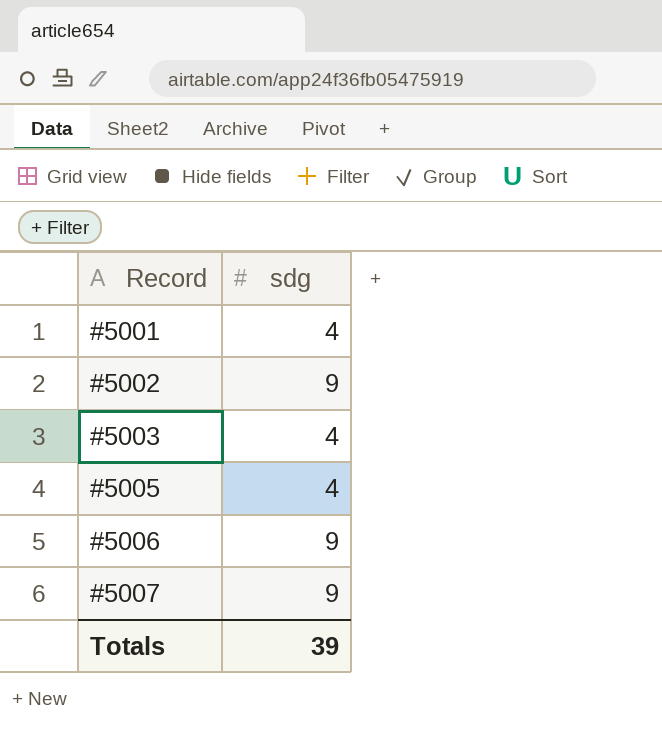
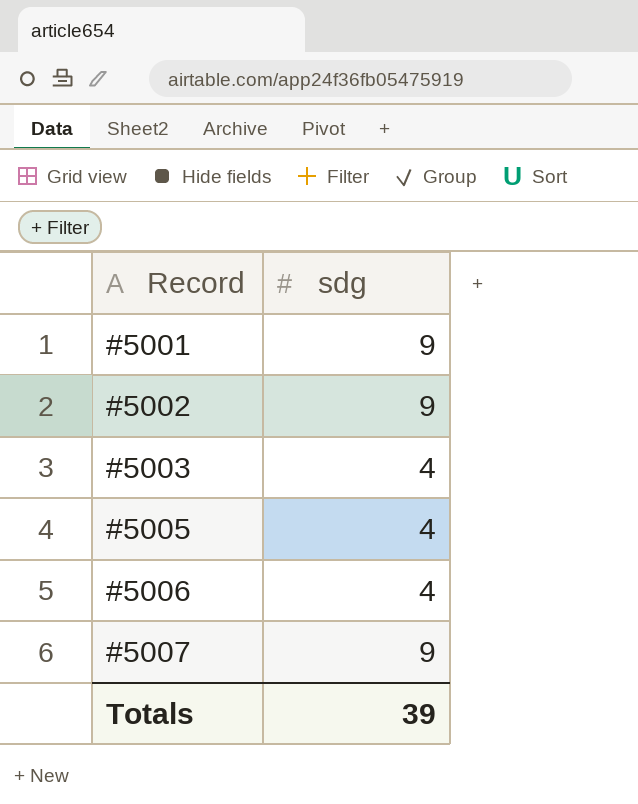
#5001 | sdg: 4 -> 9
#5006 | sdg: 9 -> 4

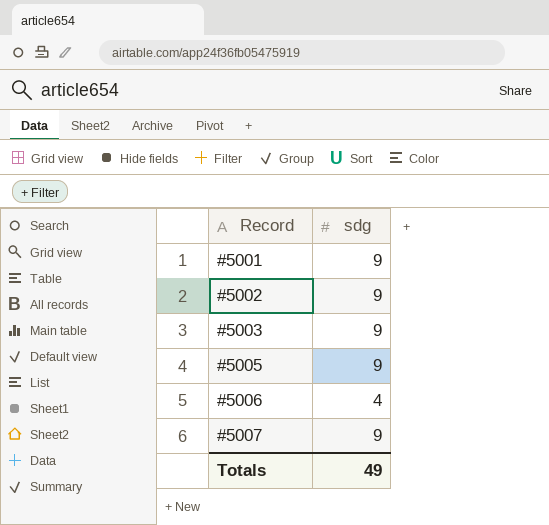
#5003 | sdg: 4 -> 9
#5005 | sdg: 4 -> 9
Totals | sdg: 39 -> 49

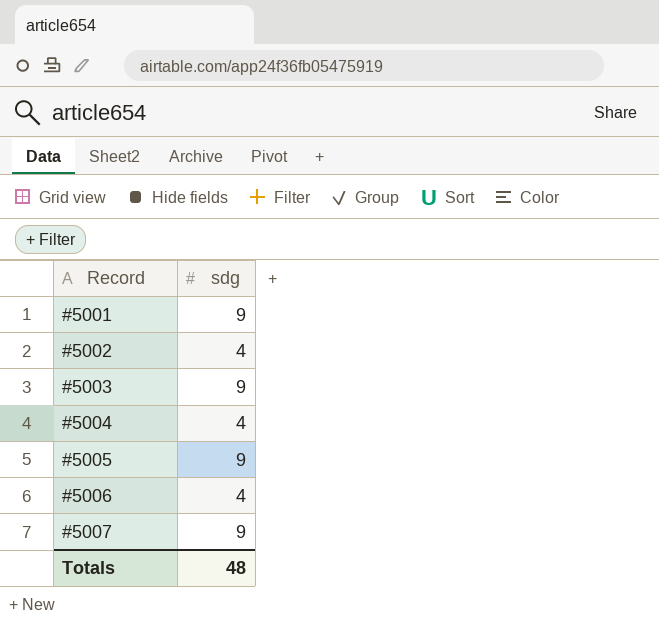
#5002 | sdg: 9 -> 4
row #5004: none -> 4
Totals | sdg: 49 -> 48

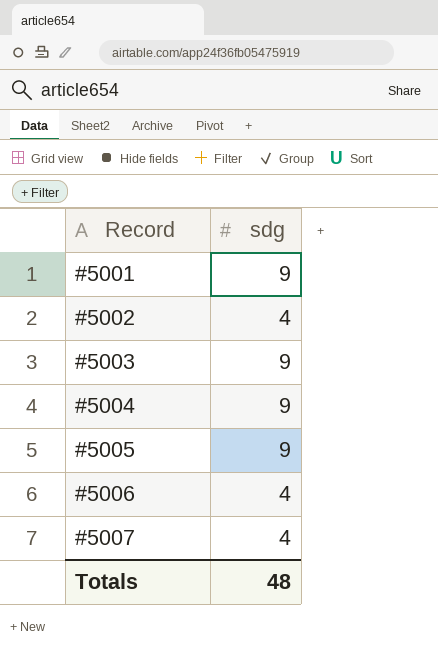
#5004 | sdg: 4 -> 9
#5007 | sdg: 9 -> 4

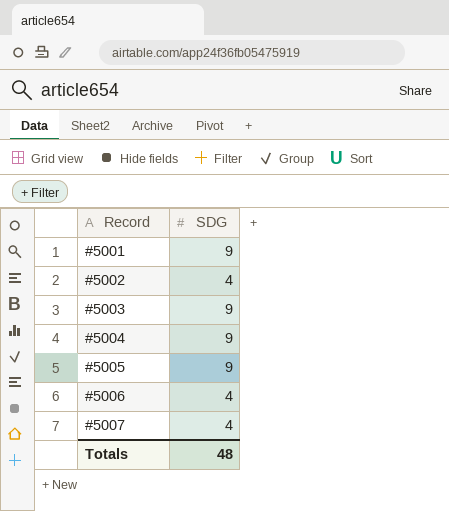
column name: sdg -> SDG

